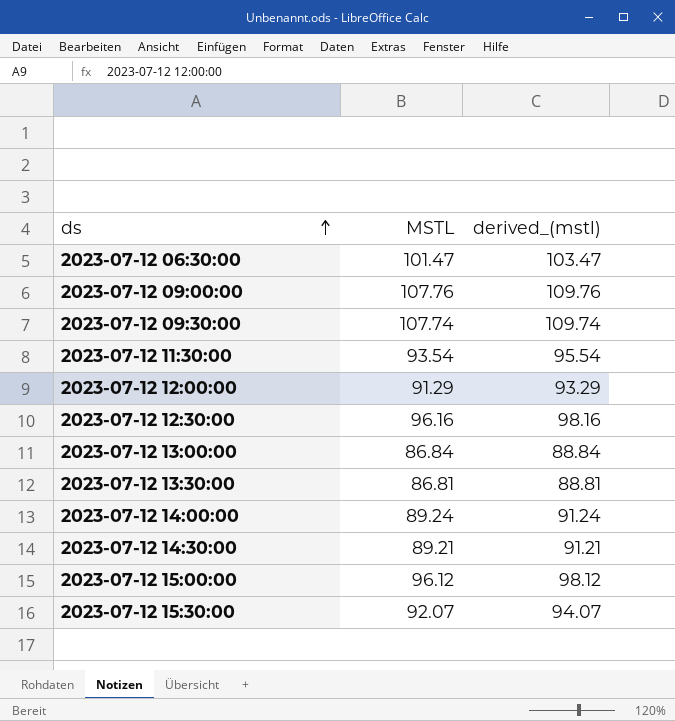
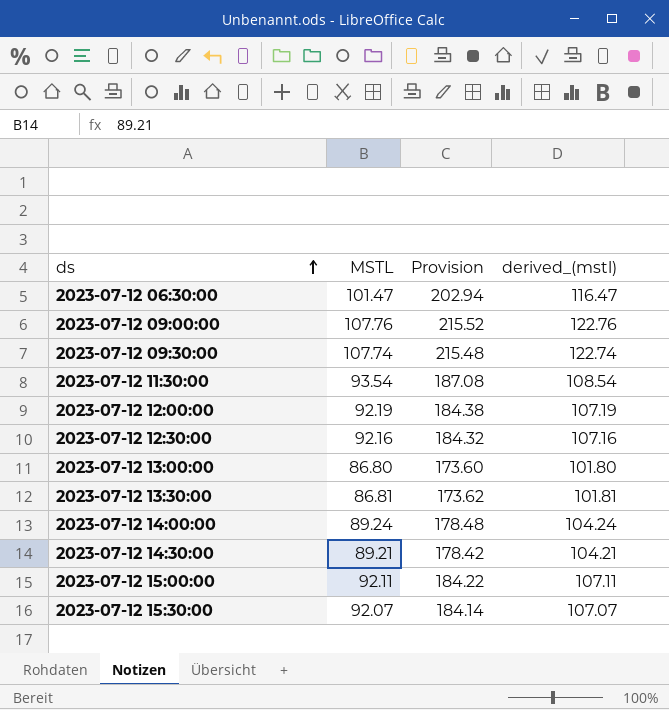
column Provision | formula: none -> [MSTL] * 2
column derived_(mstl) | formula: [MSTL] + 2 -> [MSTL] + 15
2023-07-12 12:00:00 | MSTL: 91.29 -> 92.19
2023-07-12 12:30:00 | MSTL: 96.16 -> 92.16
2023-07-12 13:00:00 | MSTL: 86.84 -> 86.80
2023-07-12 15:00:00 | MSTL: 96.12 -> 92.11

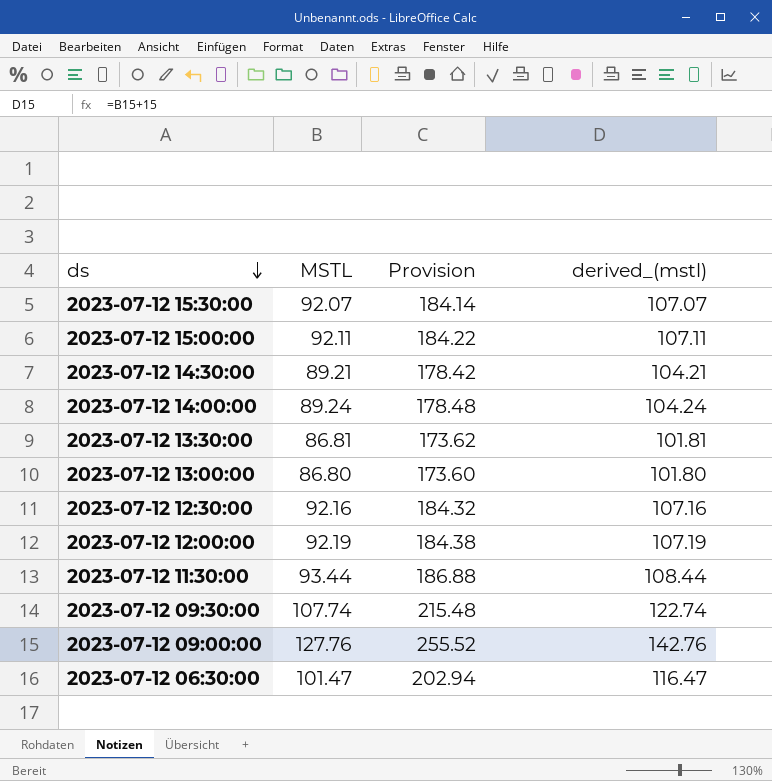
row order: ds ascending -> ds descending
2023-07-12 11:30:00 | MSTL: 93.54 -> 93.44
2023-07-12 11:30:00 | Provision: 187.08 -> 186.88
2023-07-12 11:30:00 | derived_(mstl): 108.54 -> 108.44
2023-07-12 09:00:00 | MSTL: 107.76 -> 127.76
2023-07-12 09:00:00 | Provision: 215.52 -> 255.52
2023-07-12 09:00:00 | derived_(mstl): 122.76 -> 142.76

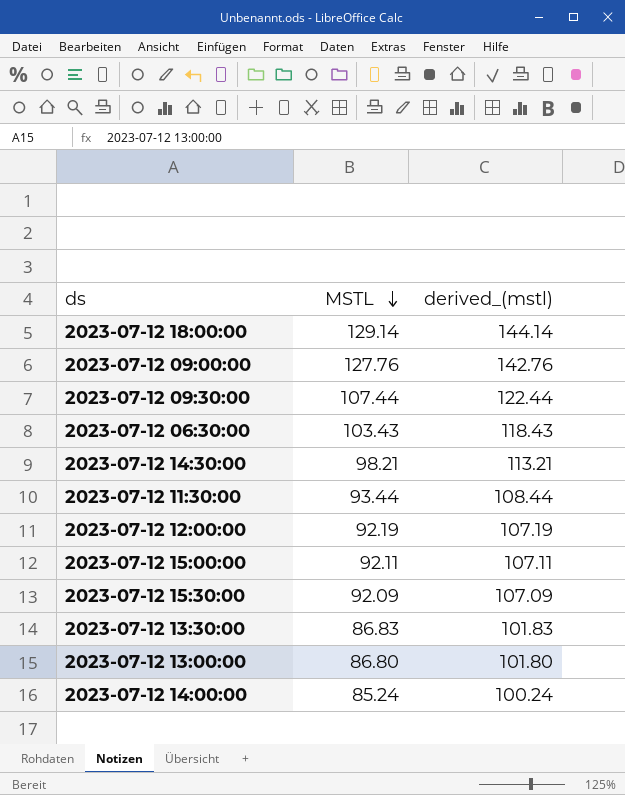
row order: ds descending -> MSTL descending
column Provision | formula: [MSTL] * 2 -> none
row 2023-07-12 12:30:00: 92.16 | 184.32 | 107.16 -> none
row 2023-07-12 18:00:00: none -> 129.14 | 144.14
2023-07-12 09:30:00 | MSTL: 107.74 -> 107.44
2023-07-12 09:30:00 | derived_(mstl): 122.74 -> 122.44
2023-07-12 06:30:00 | MSTL: 101.47 -> 103.43
2023-07-12 06:30:00 | derived_(mstl): 116.47 -> 118.43
2023-07-12 14:30:00 | MSTL: 89.21 -> 98.21
2023-07-12 14:30:00 | derived_(mstl): 104.21 -> 113.21
2023-07-12 15:30:00 | MSTL: 92.07 -> 92.09
2023-07-12 15:30:00 | derived_(mstl): 107.07 -> 107.09
2023-07-12 13:30:00 | MSTL: 86.81 -> 86.83
2023-07-12 13:30:00 | derived_(mstl): 101.81 -> 101.83
2023-07-12 14:00:00 | MSTL: 89.24 -> 85.24
2023-07-12 14:00:00 | derived_(mstl): 104.24 -> 100.24

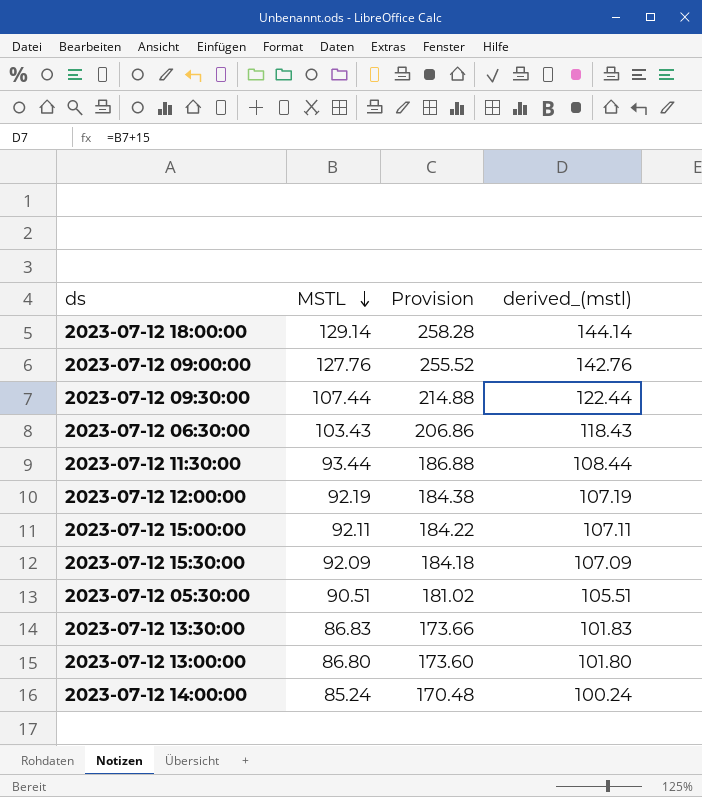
column Provision | formula: none -> [MSTL] * 2
row 2023-07-12 14:30:00: 98.21 | 113.21 -> none
row 2023-07-12 05:30:00: none -> 90.51 | 181.02 | 105.51

